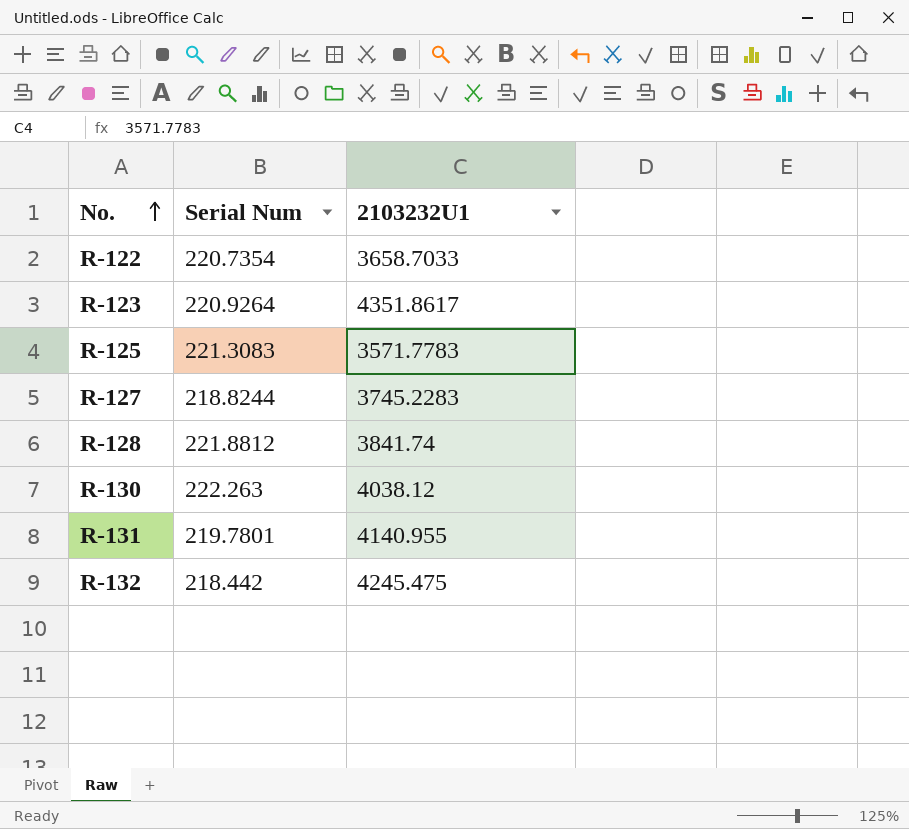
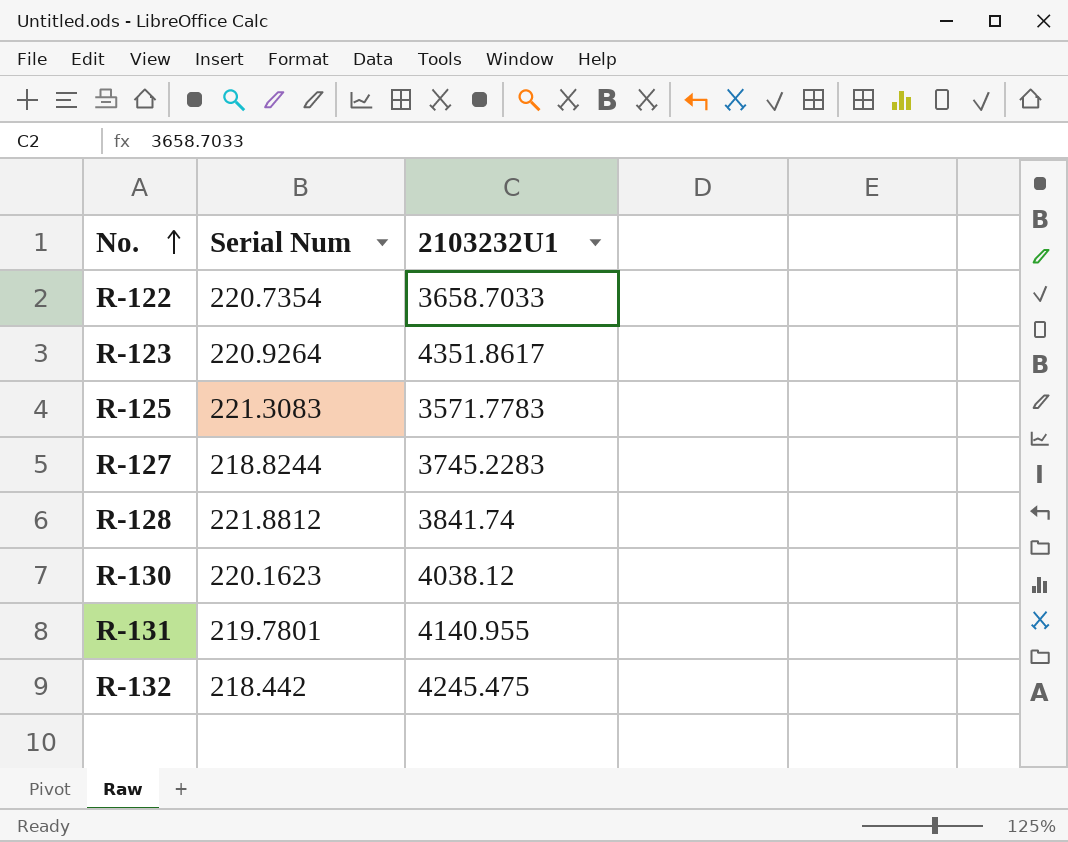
R-130 | Serial Num: 222.263 -> 220.1623

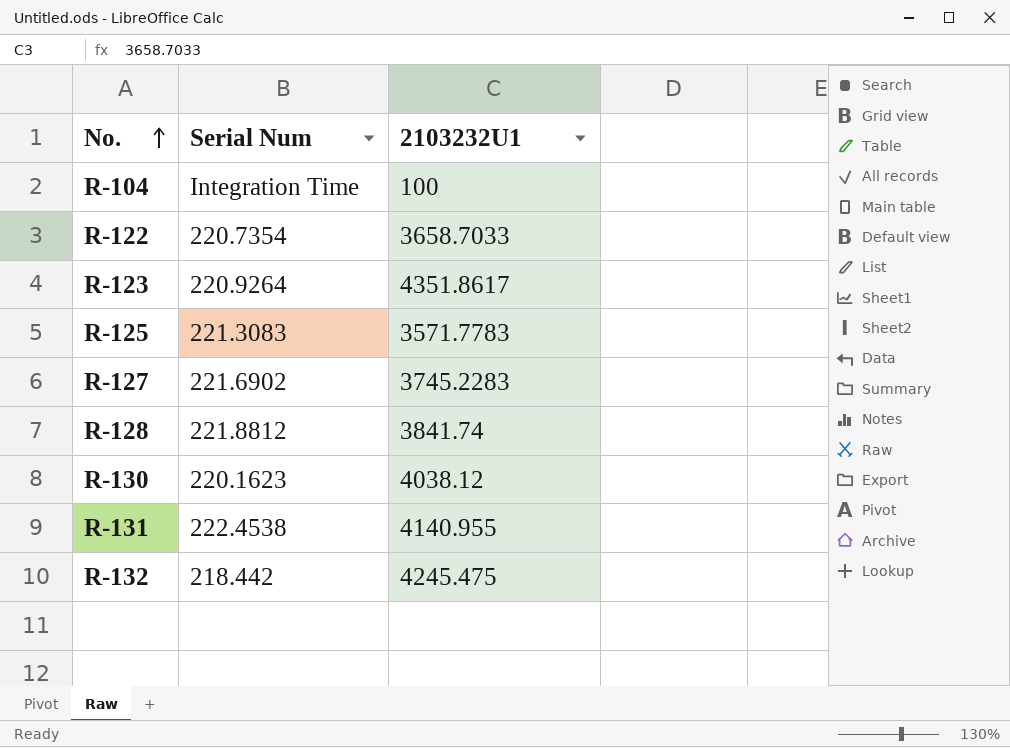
row R-104: none -> Integration Time | 100
R-127 | Serial Num: 218.8244 -> 221.6902
R-131 | Serial Num: 219.7801 -> 222.4538

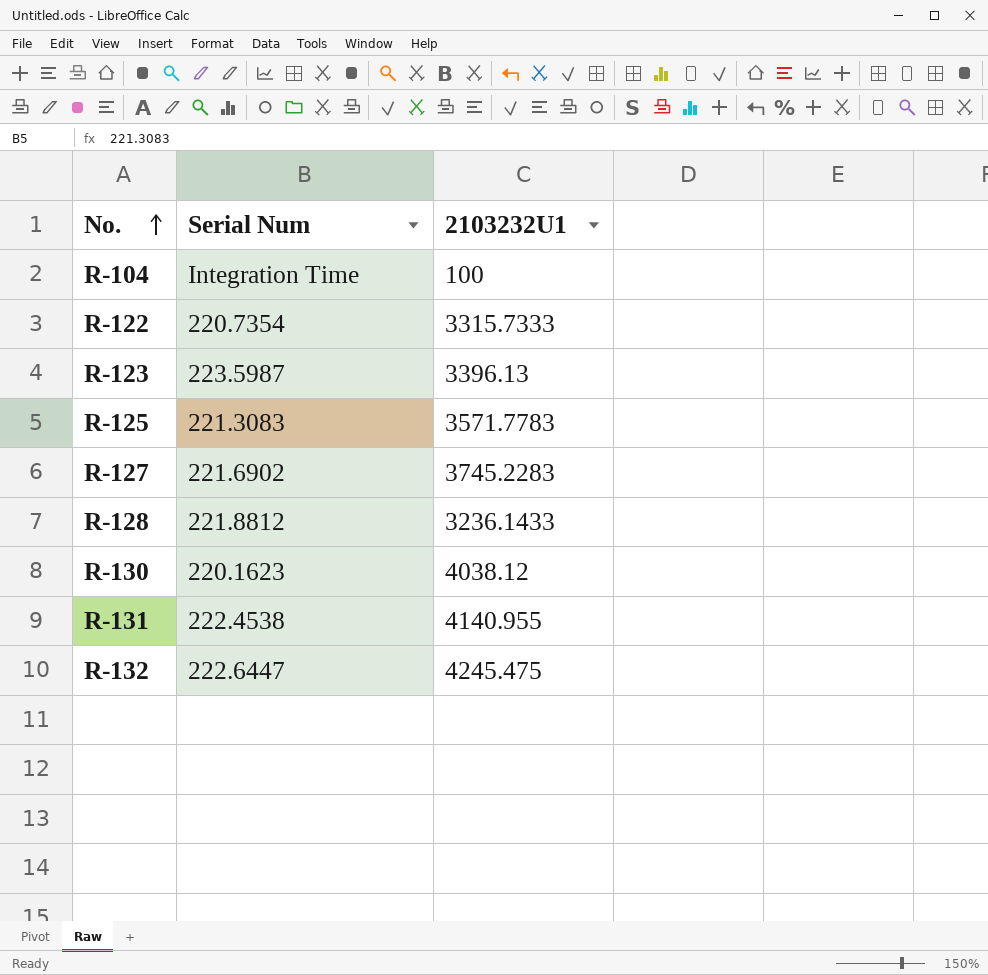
R-122 | 2103232U1: 3658.7033 -> 3315.7333
R-123 | Serial Num: 220.9264 -> 223.5987
R-123 | 2103232U1: 4351.8617 -> 3396.13
R-128 | 2103232U1: 3841.74 -> 3236.1433
R-132 | Serial Num: 218.442 -> 222.6447

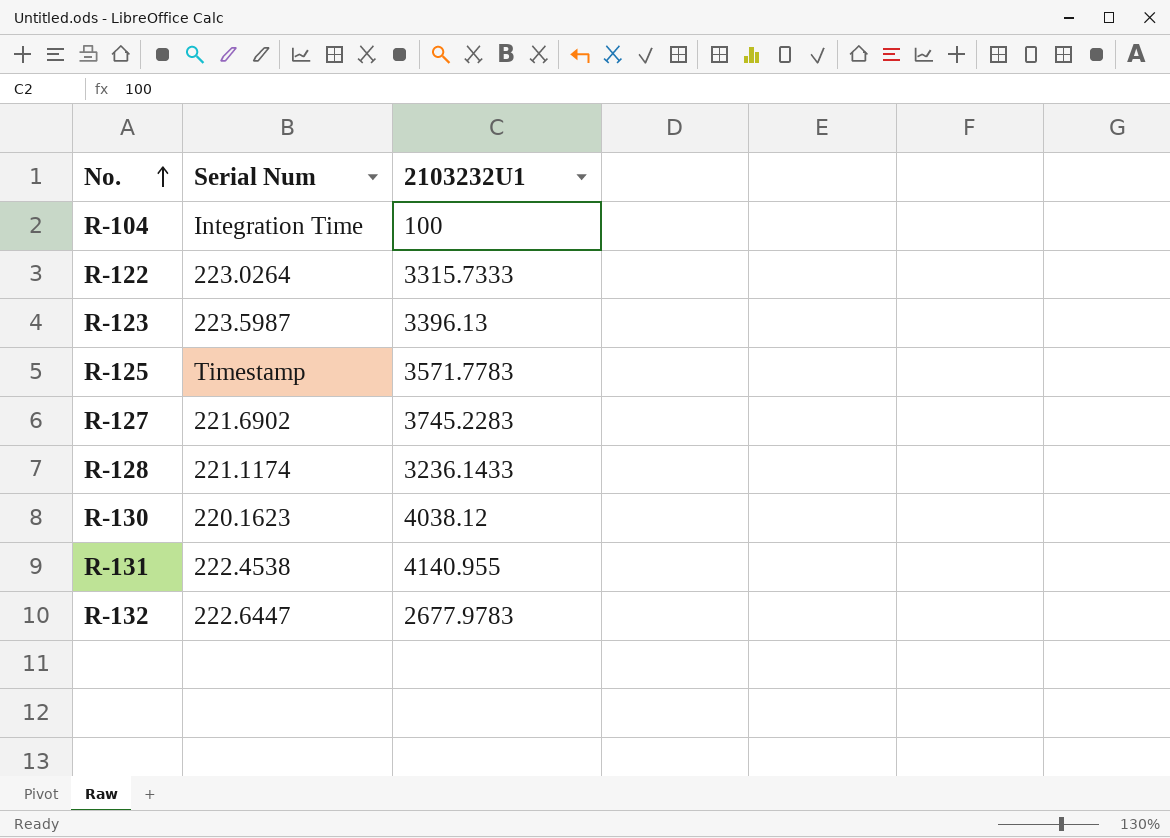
R-122 | Serial Num: 220.7354 -> 223.0264
R-125 | Serial Num: 221.3083 -> Timestamp
R-128 | Serial Num: 221.8812 -> 221.1174
R-132 | 2103232U1: 4245.475 -> 2677.9783

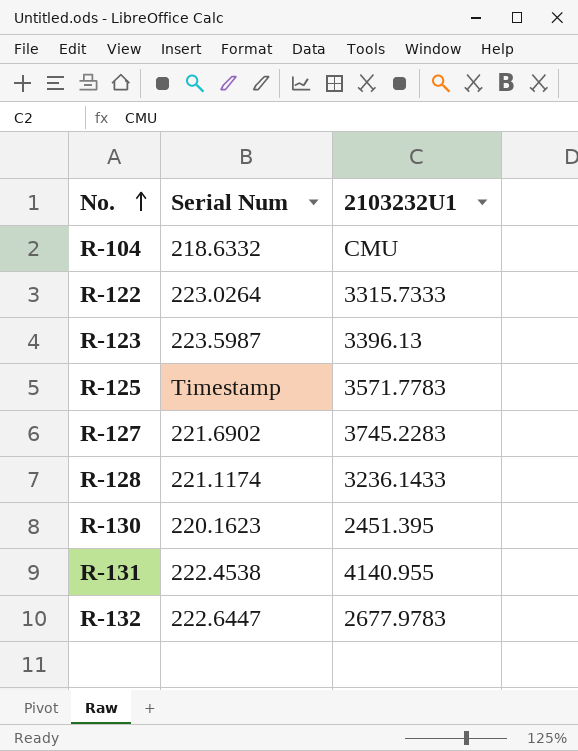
R-104 | Serial Num: Integration Time -> 218.6332
R-104 | 2103232U1: 100 -> CMU
R-130 | 2103232U1: 4038.12 -> 2451.395

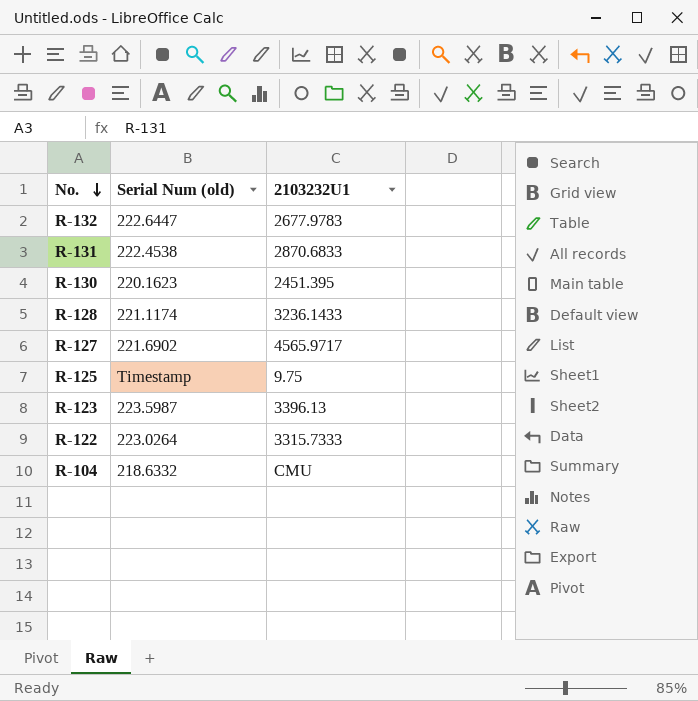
row order: No. ascending -> No. descending
column name: Serial Num -> Serial Num (old)
R-131 | 2103232U1: 4140.955 -> 2870.6833
R-127 | 2103232U1: 3745.2283 -> 4565.9717
R-125 | 2103232U1: 3571.7783 -> 9.75

